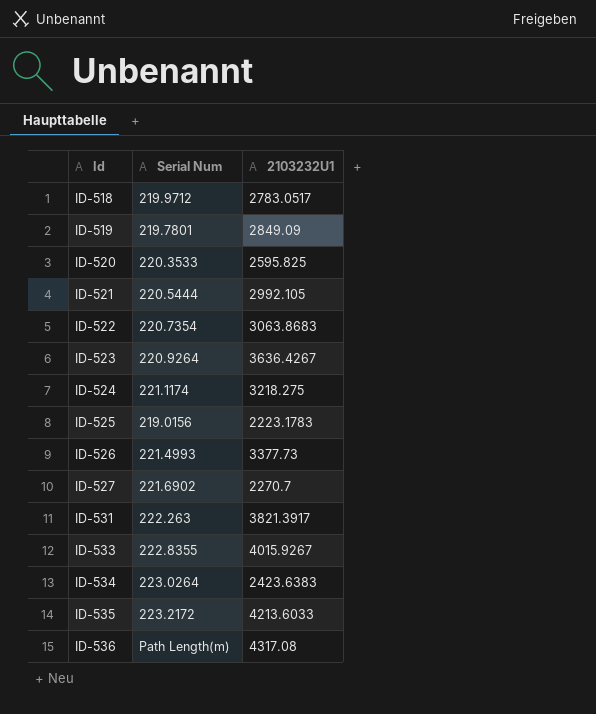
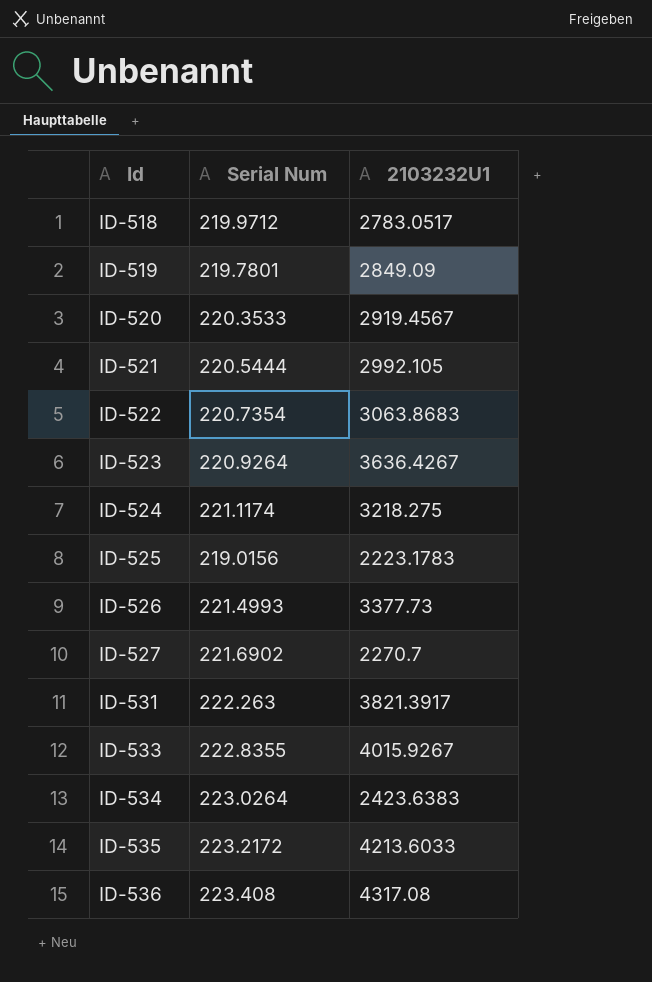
ID-520 | 2103232U1: 2595.825 -> 2919.4567
ID-536 | Serial Num: Path Length(m) -> 223.408

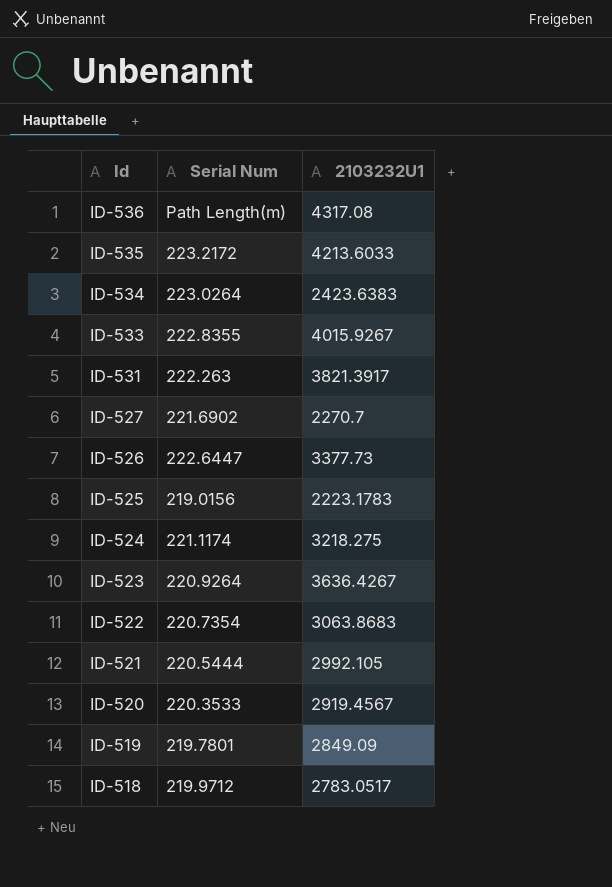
row order: Id ascending -> Id descending
ID-536 | Serial Num: 223.408 -> Path Length(m)
ID-526 | Serial Num: 221.4993 -> 222.6447

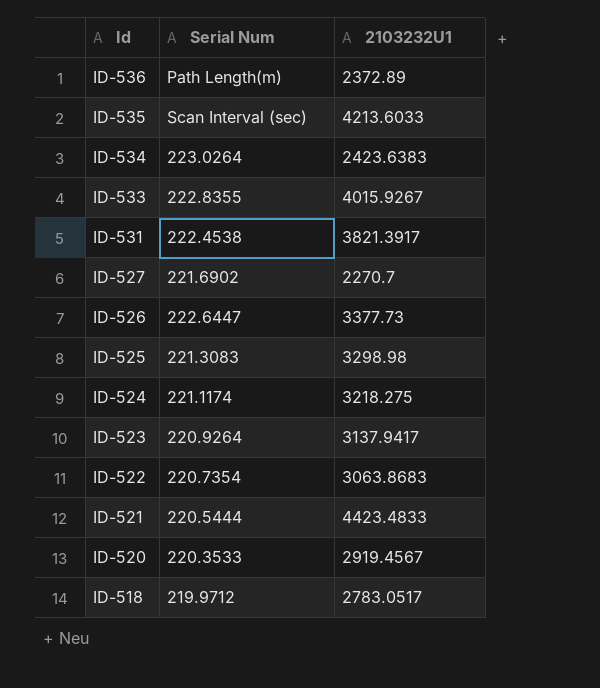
row ID-519: 219.7801 | 2849.09 -> none
ID-536 | 2103232U1: 4317.08 -> 2372.89
ID-535 | Serial Num: 223.2172 -> Scan Interval (sec)
ID-531 | Serial Num: 222.263 -> 222.4538
ID-525 | Serial Num: 219.0156 -> 221.3083
ID-525 | 2103232U1: 2223.1783 -> 3298.98
ID-523 | 2103232U1: 3636.4267 -> 3137.9417
ID-521 | 2103232U1: 2992.105 -> 4423.4833

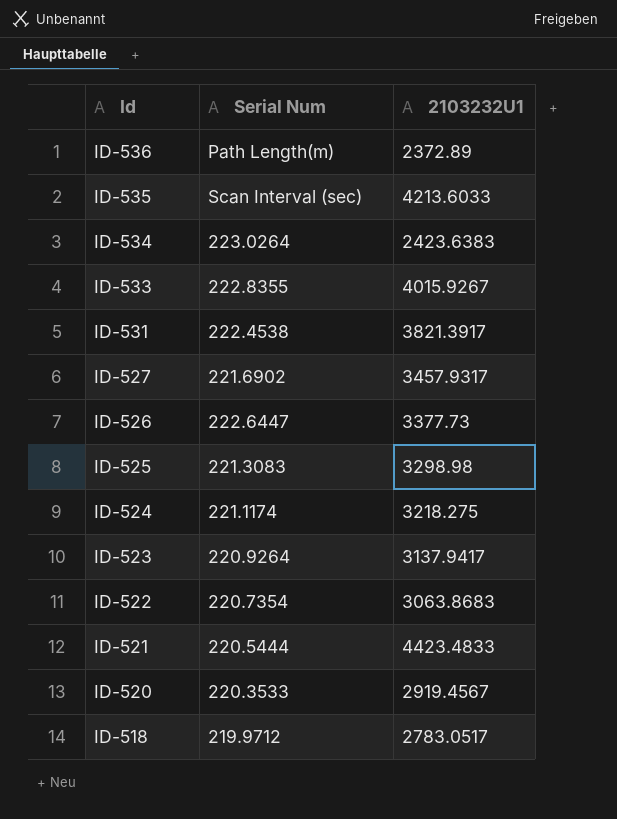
ID-527 | 2103232U1: 2270.7 -> 3457.9317

